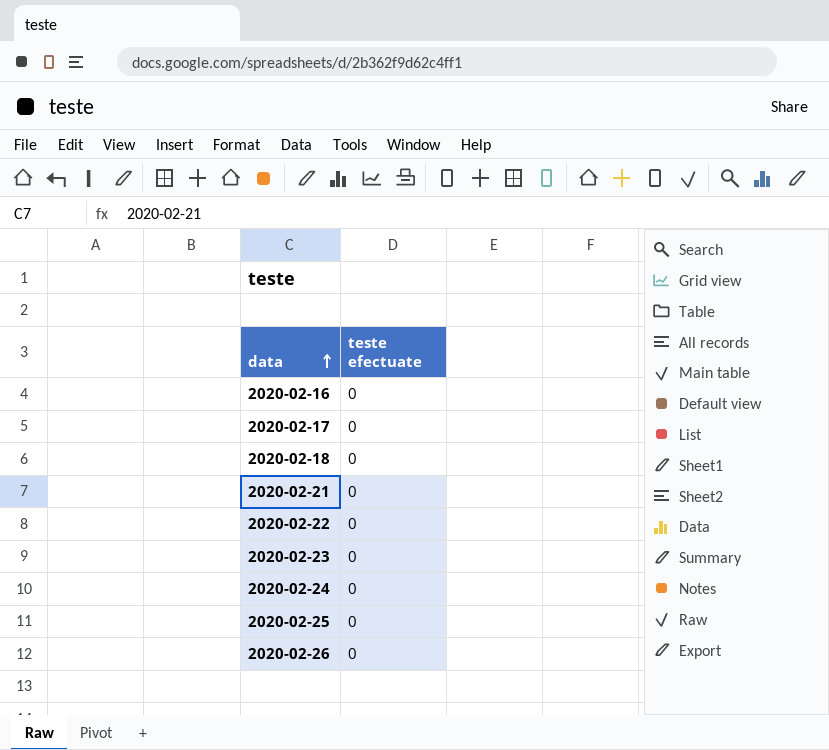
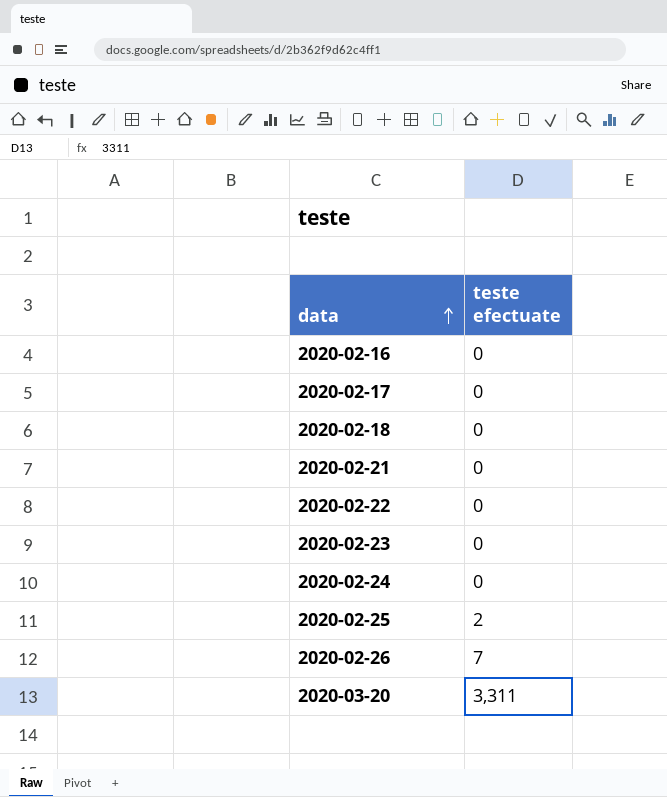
2020-02-25 | teste efectuate: 0 -> 2
2020-02-26 | teste efectuate: 0 -> 7
row 2020-03-20: none -> 3,311

